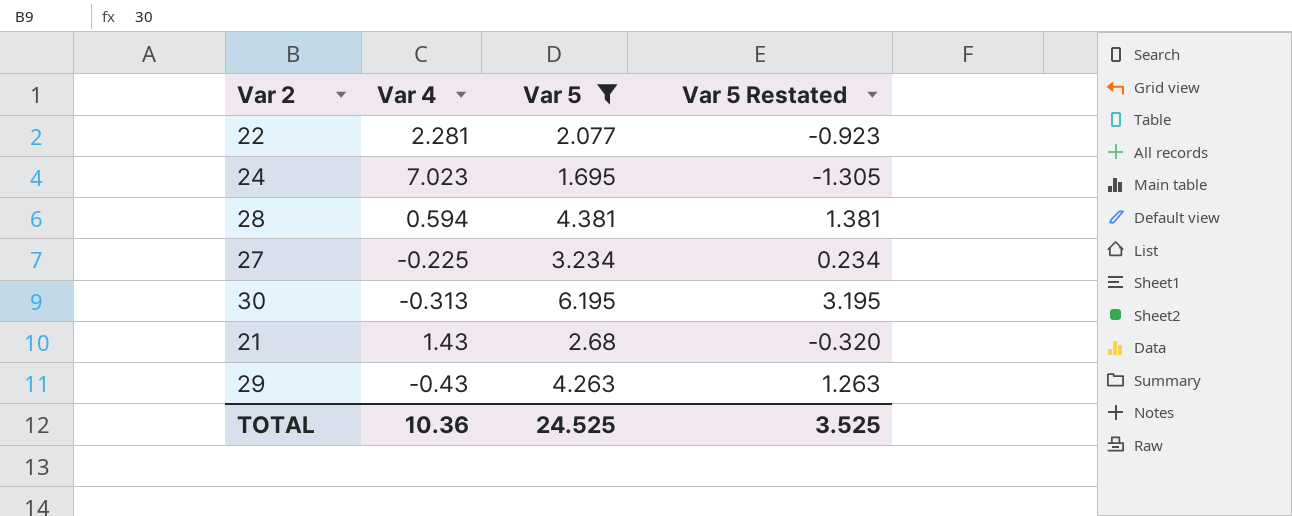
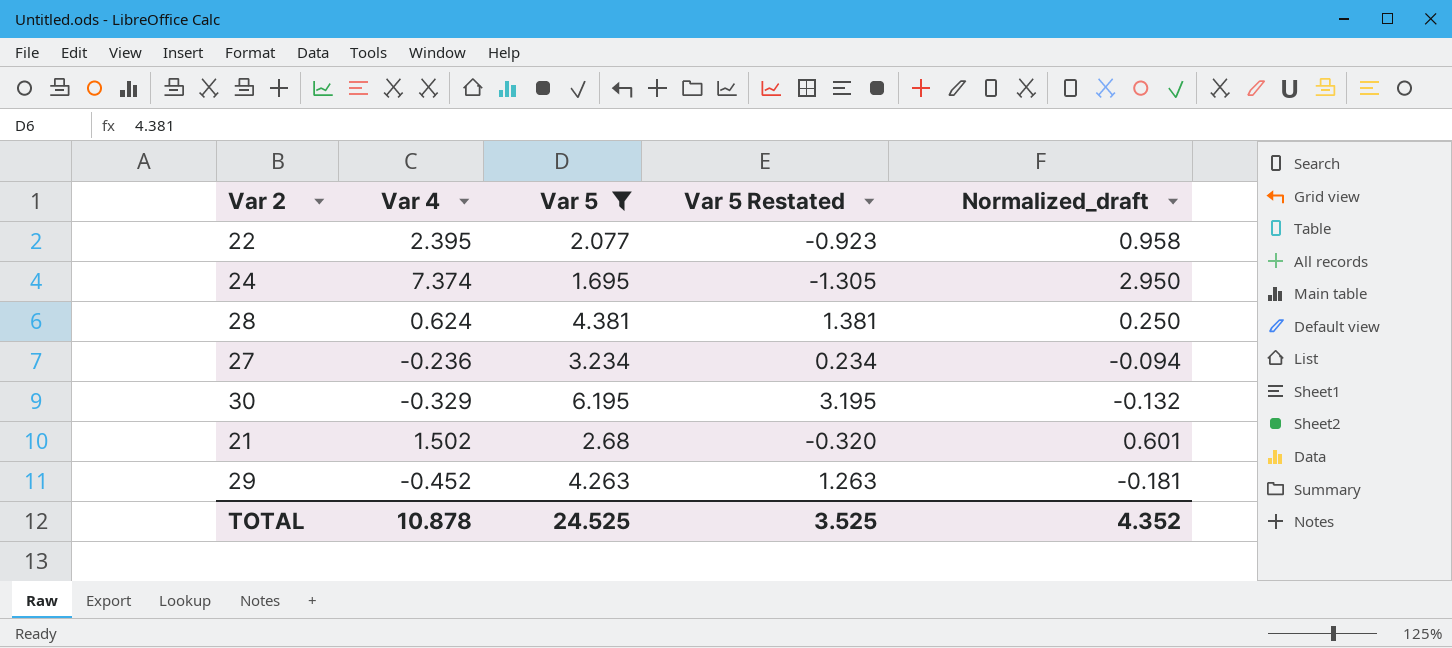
column Normalized_draft | formula: none -> [Var 4] * 0.4
22 | Var 4: 2.281 -> 2.395
24 | Var 4: 7.023 -> 7.374
28 | Var 4: 0.594 -> 0.624
27 | Var 4: -0.225 -> -0.236
30 | Var 4: -0.313 -> -0.329
21 | Var 4: 1.43 -> 1.502
29 | Var 4: -0.43 -> -0.452
TOTAL | Var 4: 10.36 -> 10.878

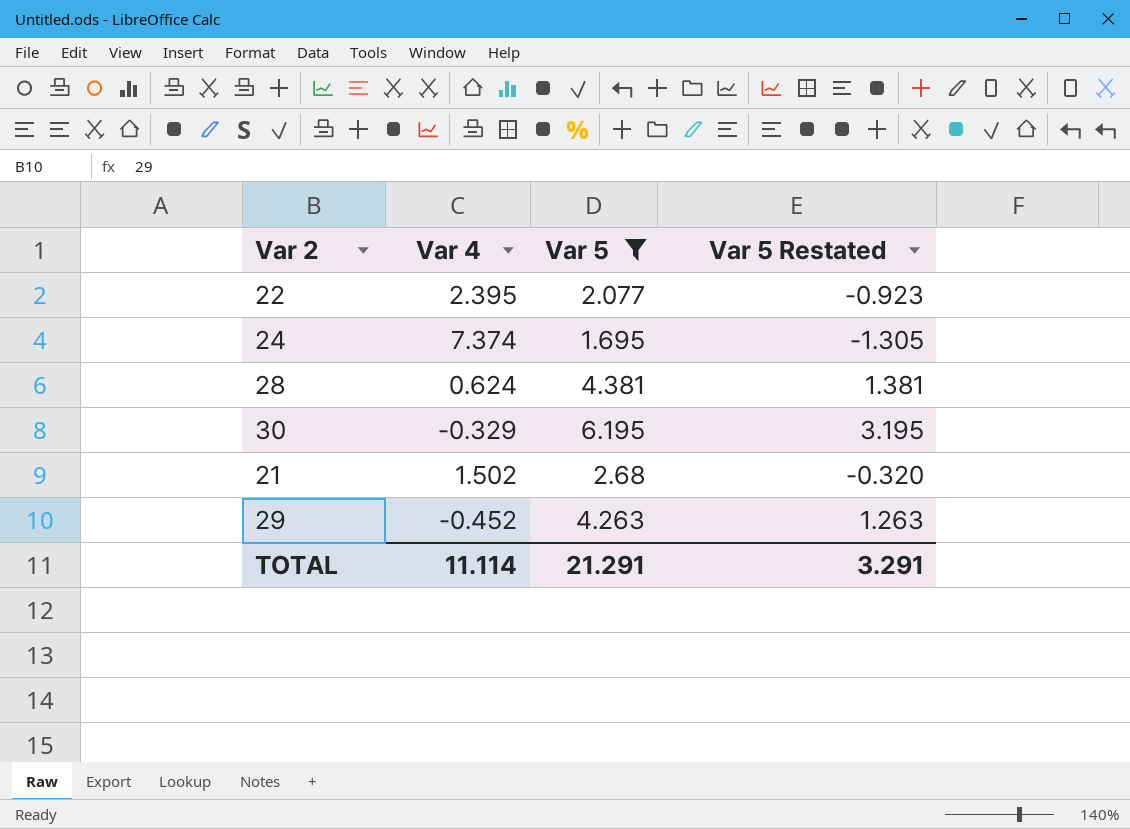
column Normalized_draft | formula: [Var 4] * 0.4 -> none
row 27: -0.236 | 3.234 | 0.234 | -0.094 -> none
TOTAL | Var 4: 10.878 -> 11.114
TOTAL | Var 5: 24.525 -> 21.291
TOTAL | Var 5 Restated: 3.525 -> 3.291

